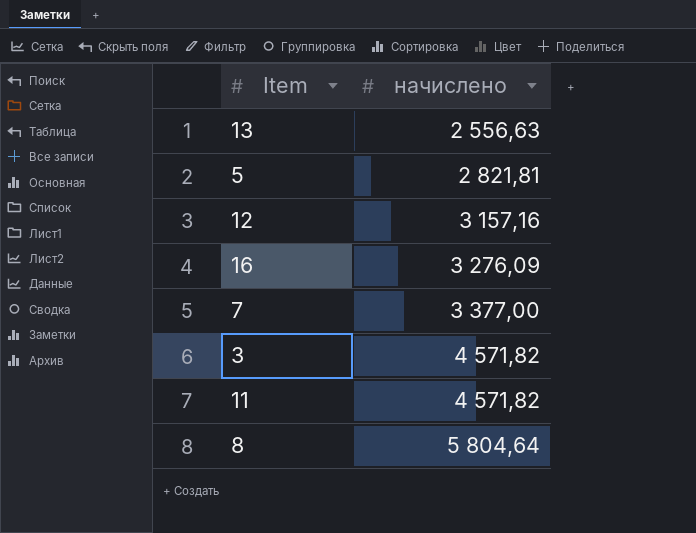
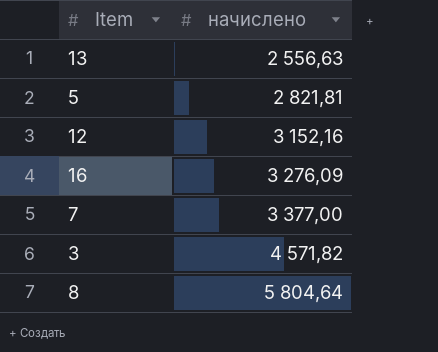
row 11: 4 571,82 -> none
12 | начислено: 3 157,16 -> 3 152,16

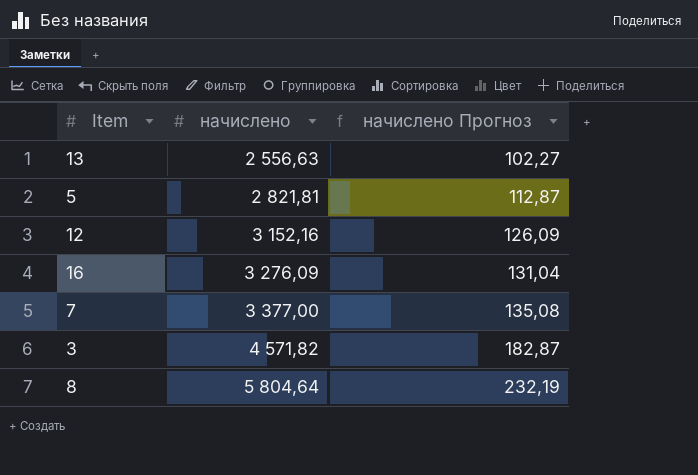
column начислено Прогноз | formula: none -> [начислено] * 0,04

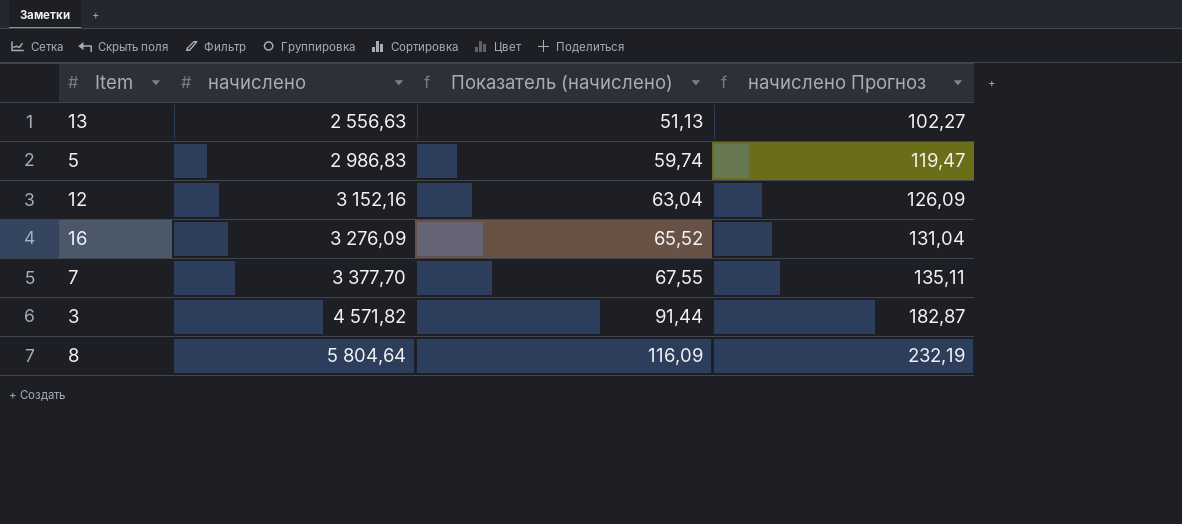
column Показатель (начислено) | formula: none -> [начислено] * 0,02
5 | начислено: 2 821,81 -> 2 986,83
5 | начислено Прогноз: 112,87 -> 119,47
7 | начислено: 3 377,00 -> 3 377,70
7 | начислено Прогноз: 135,08 -> 135,11

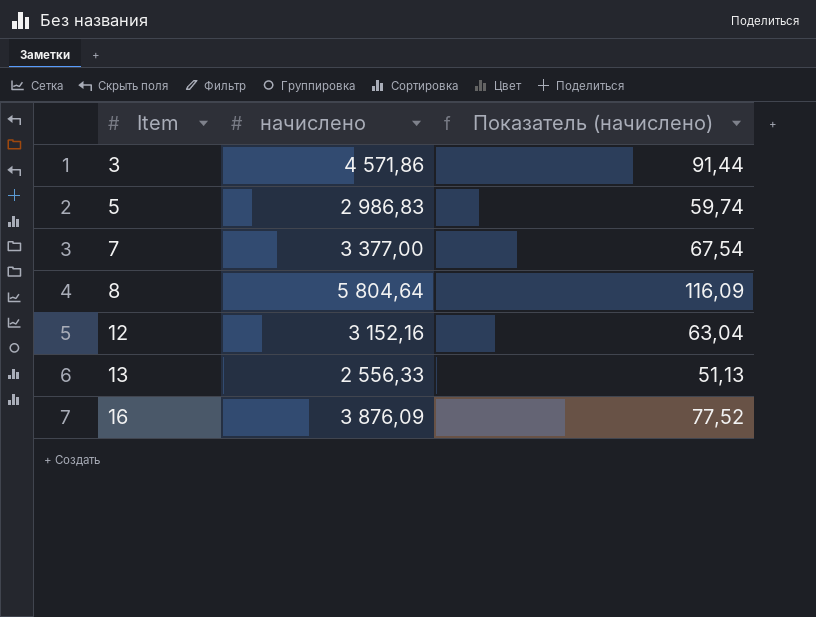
row order: начислено ascending -> Item ascending
column начислено Прогноз | formula: [начислено] * 0,04 -> none
3 | начислено: 4 571,82 -> 4 571,86
7 | начислено: 3 377,70 -> 3 377,00
7 | Показатель (начислено): 67,55 -> 67,54
13 | начислено: 2 556,63 -> 2 556,33
16 | начислено: 3 276,09 -> 3 876,09
16 | Показатель (начислено): 65,52 -> 77,52

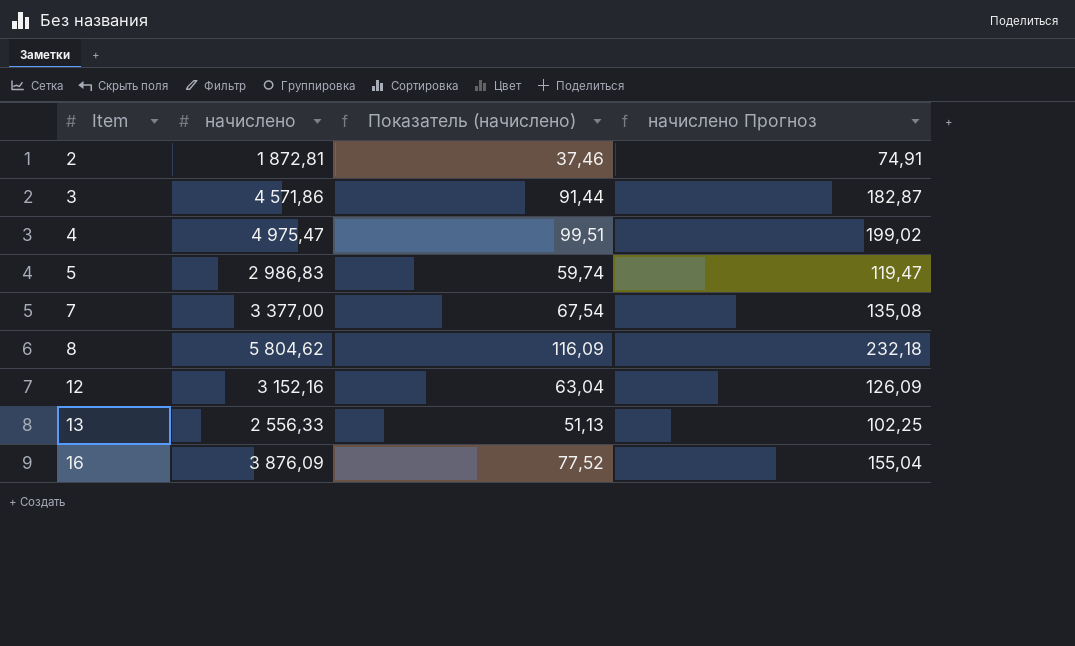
column начислено Прогноз | formula: none -> [начислено] * 0,04
row 2: none -> 1 872,81 | 37,46 | 74,91
row 4: none -> 4 975,47 | 99,51 | 199,02
8 | начислено: 5 804,64 -> 5 804,62

